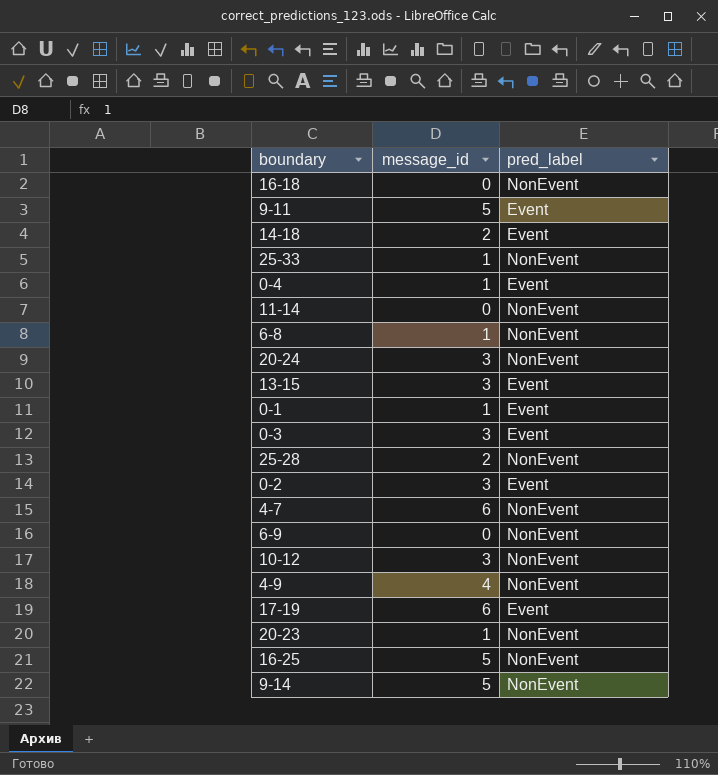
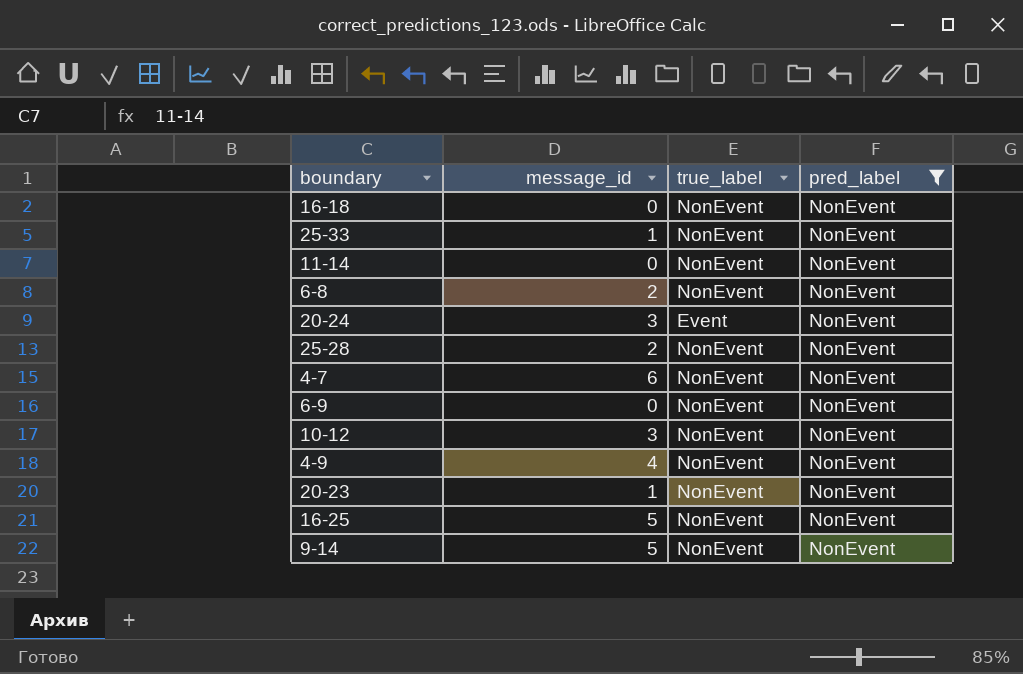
filter: none -> pred_label = NonEvent
column true_label | position: none -> 3
6-8 | message_id: 1 -> 2

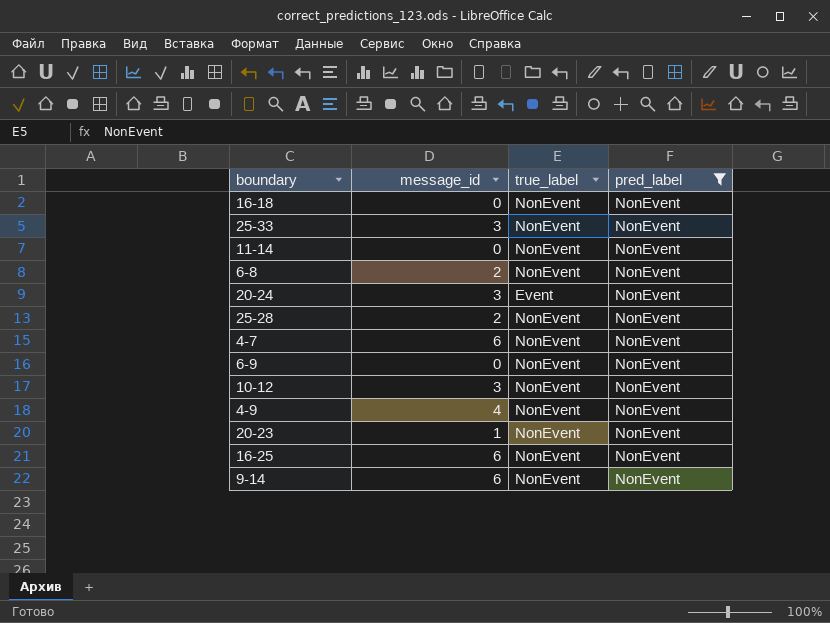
25-33 | message_id: 1 -> 3
16-25 | message_id: 5 -> 6
9-14 | message_id: 5 -> 6

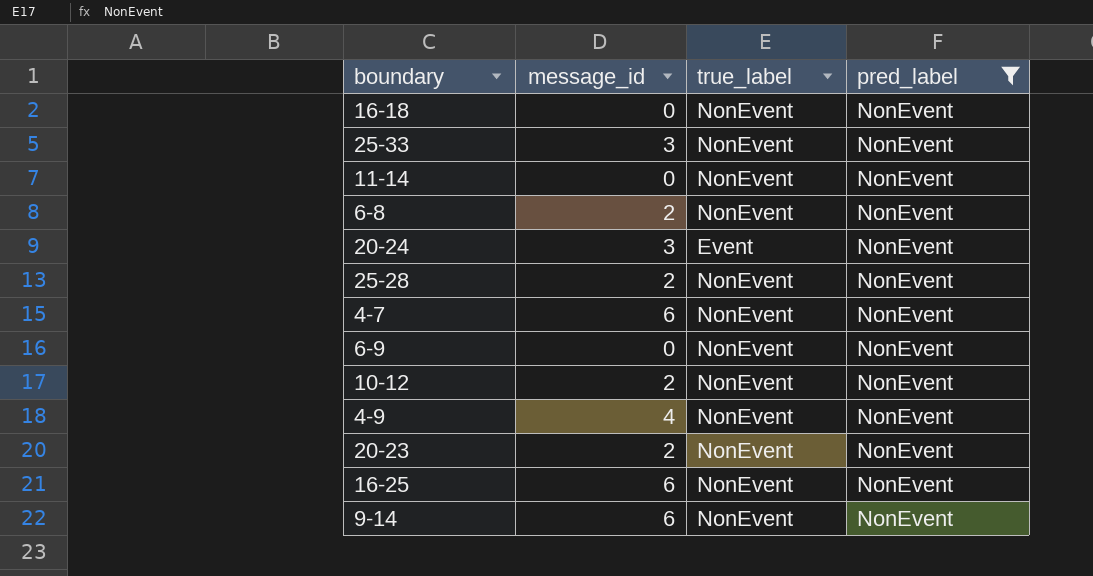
10-12 | message_id: 3 -> 2
20-23 | message_id: 1 -> 2

